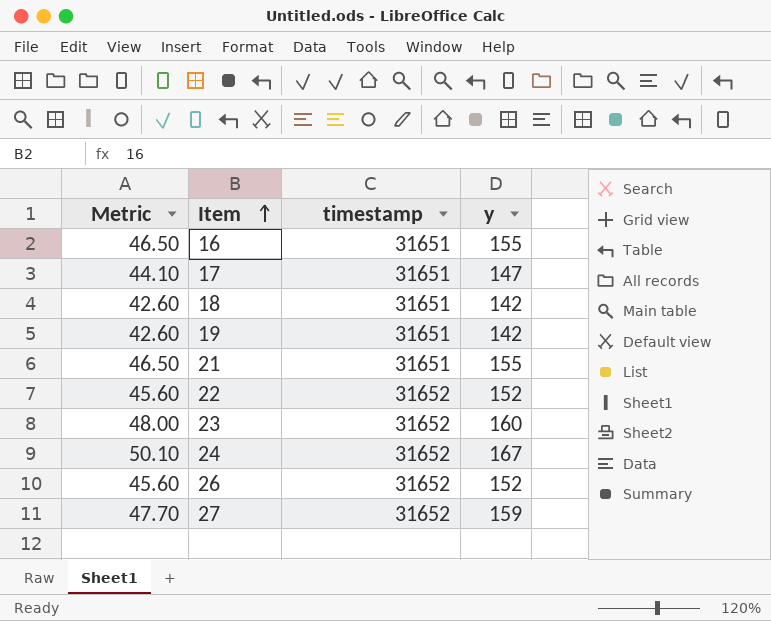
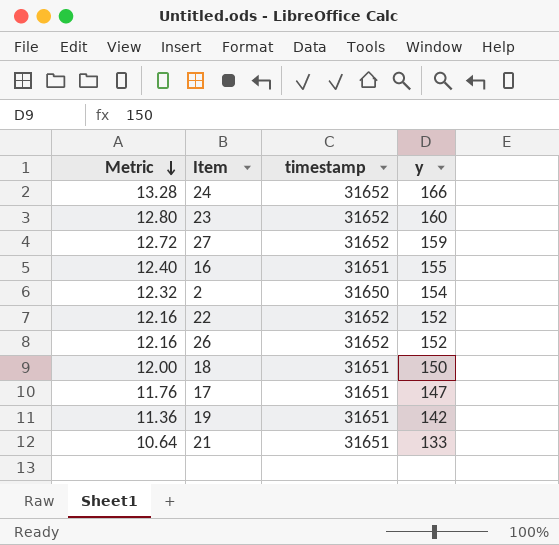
row order: Item ascending -> Metric descending
column Metric | formula: [y] * 0.3 -> [y] * 0.08
24 | y: 167 -> 166
row 2: none -> 12.32 | 31650 | 154
18 | y: 142 -> 150
21 | y: 155 -> 133

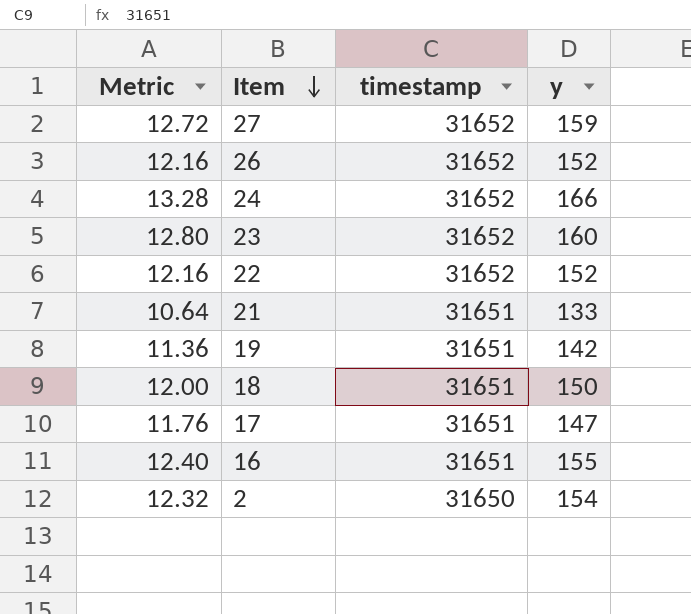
row order: Metric descending -> Item descending

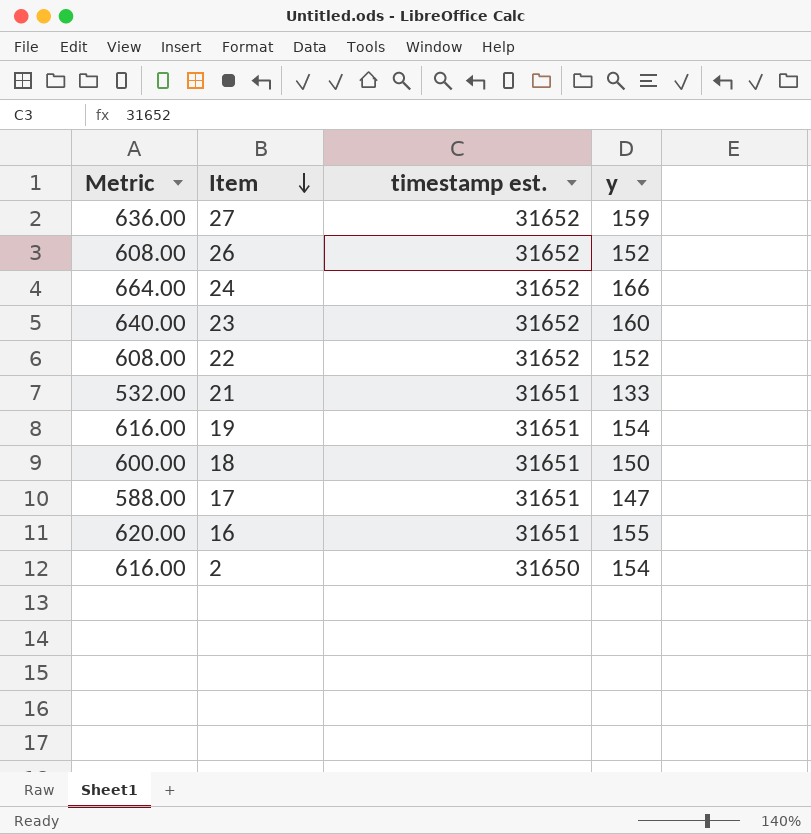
column Metric | formula: [y] * 0.08 -> [y] * 4
column name: timestamp -> timestamp est.
19 | y: 142 -> 154

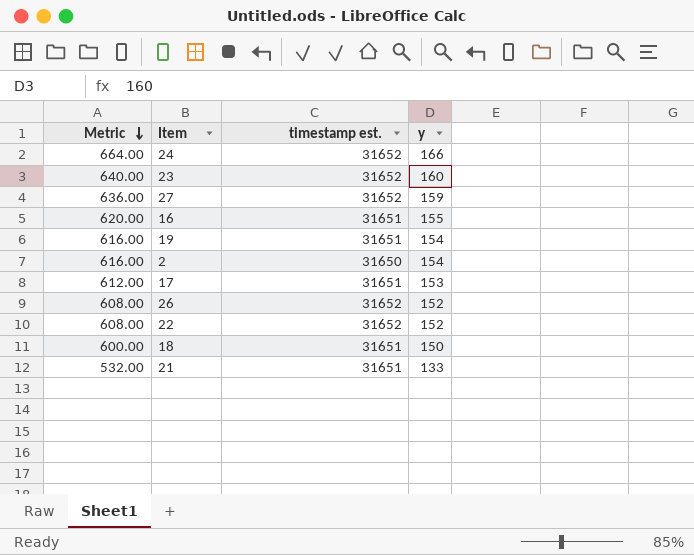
row order: Item descending -> Metric descending
17 | Metric: 588.00 -> 612.00
17 | y: 147 -> 153

